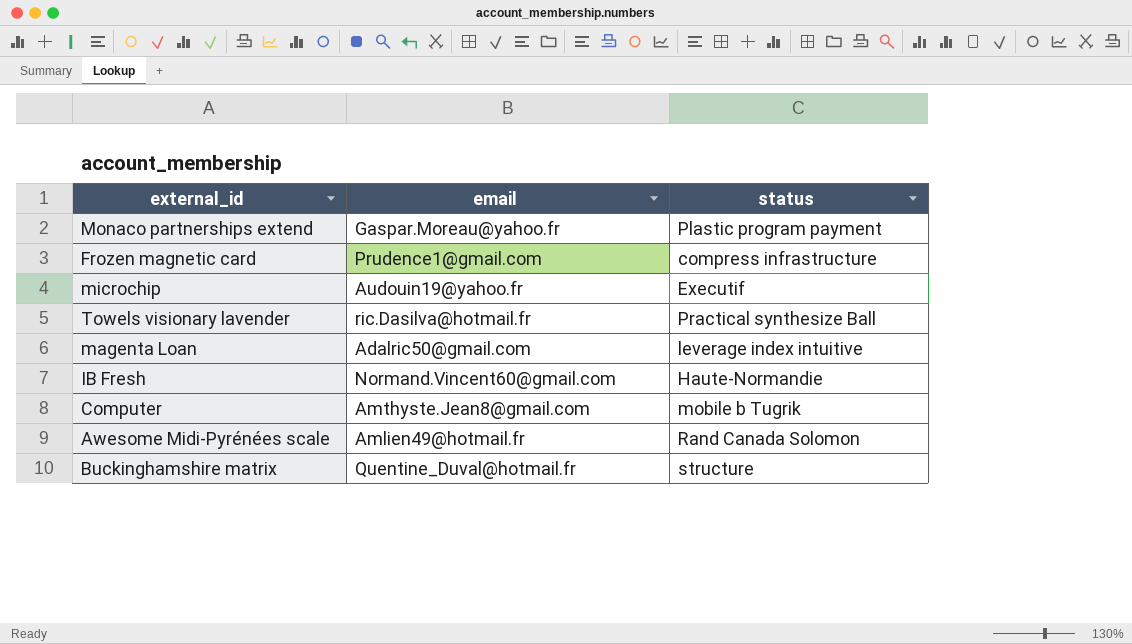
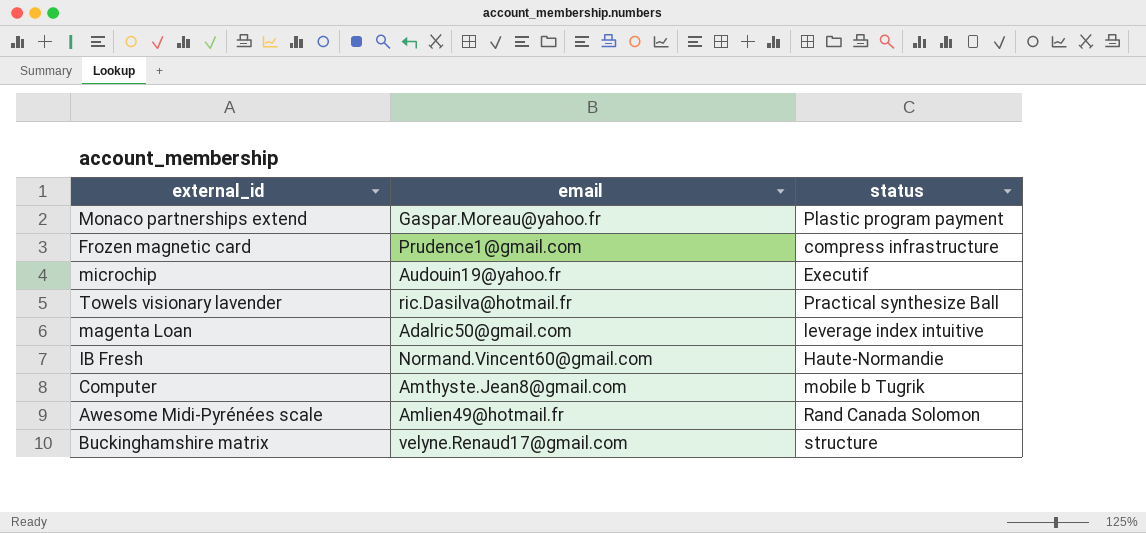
Buckinghamshire matrix | email: Quentine_Duval@hotmail.fr -> velyne.Renaud17@gmail.com

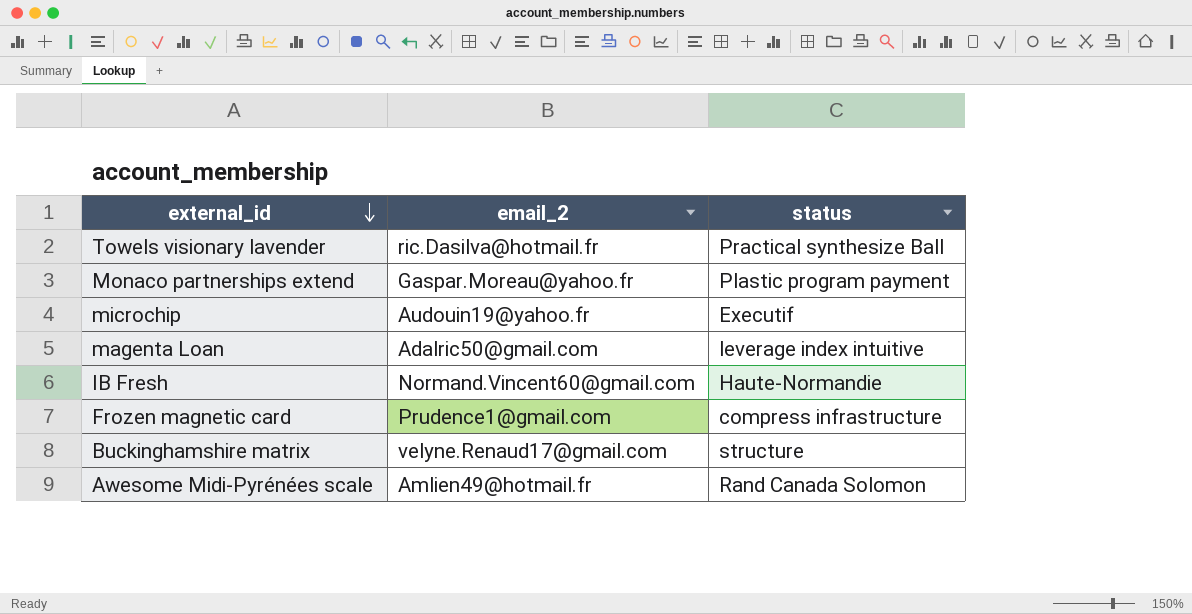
row order: none -> external_id descending
column name: email -> email_2
row Computer: Amthyste.Jean8@gmail.com | mobile b Tugrik -> none

